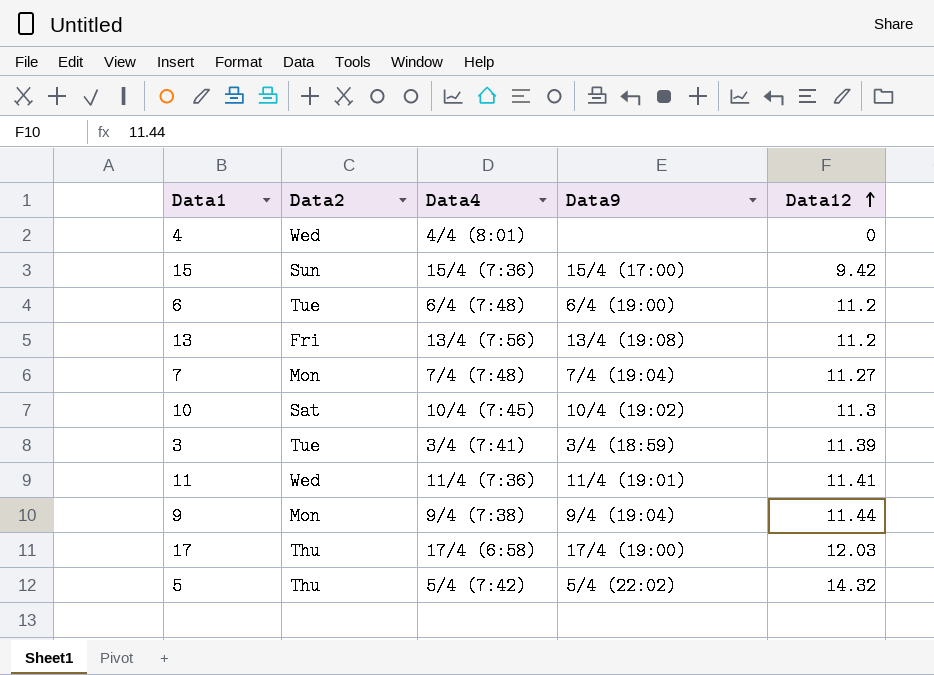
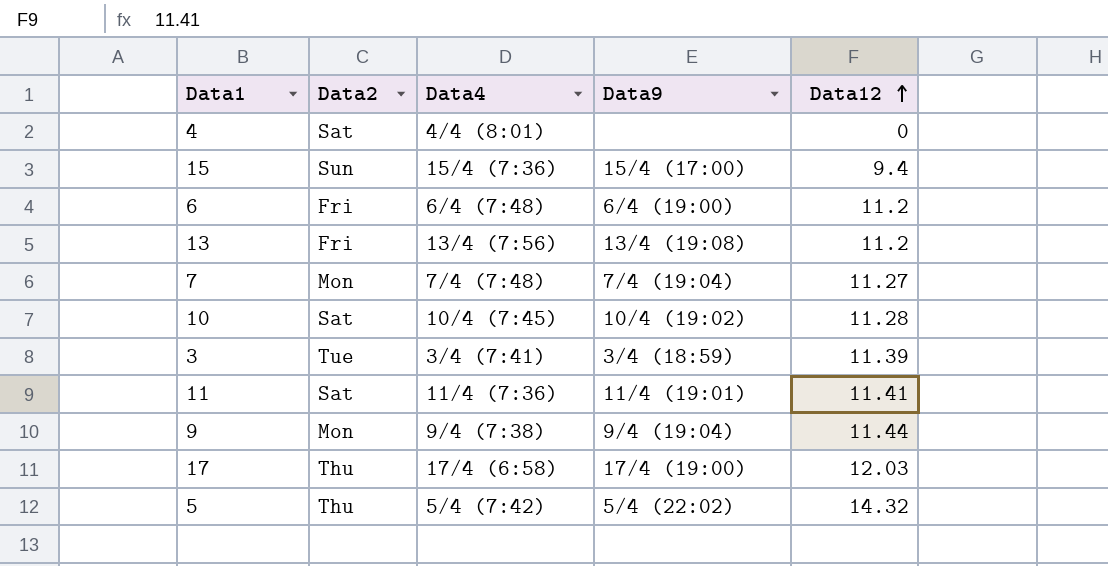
4 | Data2: Wed -> Sat
15 | Data12: 9.42 -> 9.4
6 | Data2: Tue -> Fri
10 | Data12: 11.3 -> 11.28
11 | Data2: Wed -> Sat

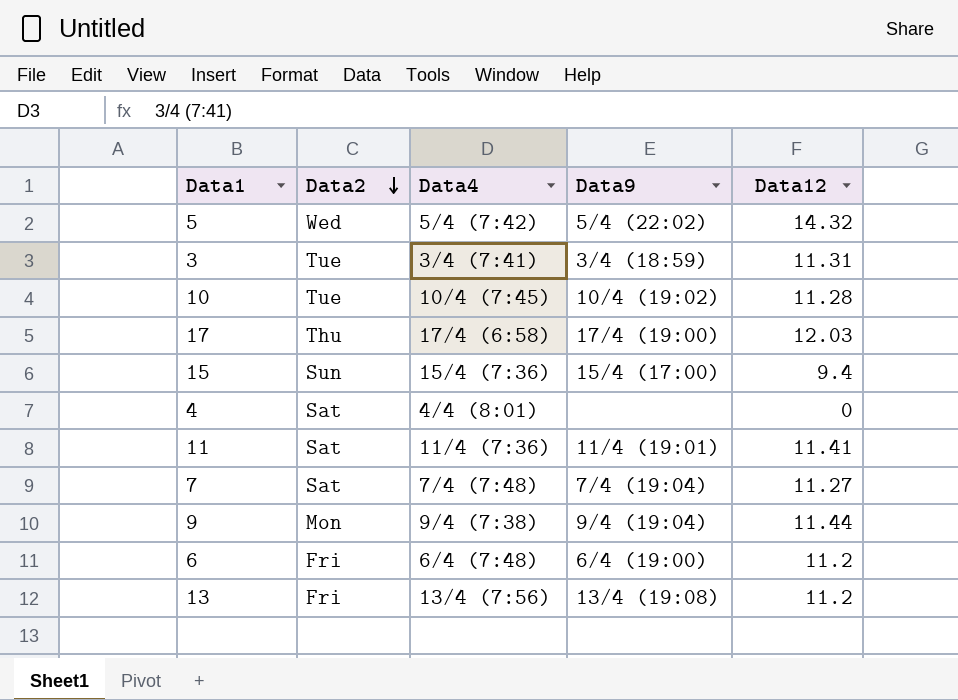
row order: Data12 ascending -> Data2 descending
5 | Data2: Thu -> Wed
3 | Data12: 11.39 -> 11.31
10 | Data2: Sat -> Tue
7 | Data2: Mon -> Sat

